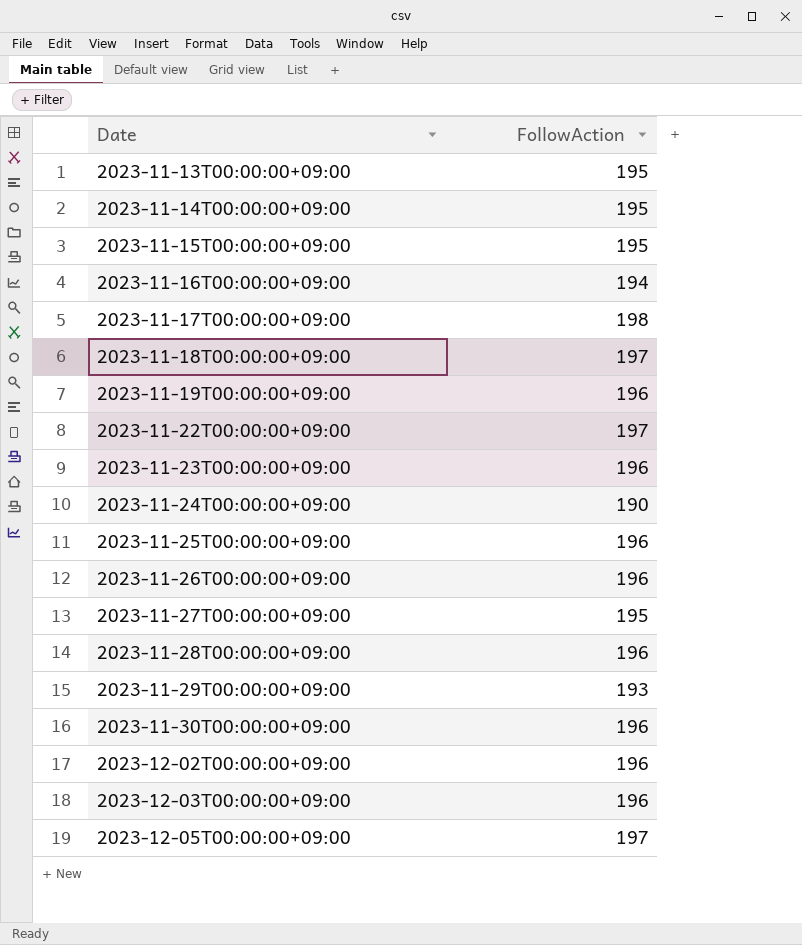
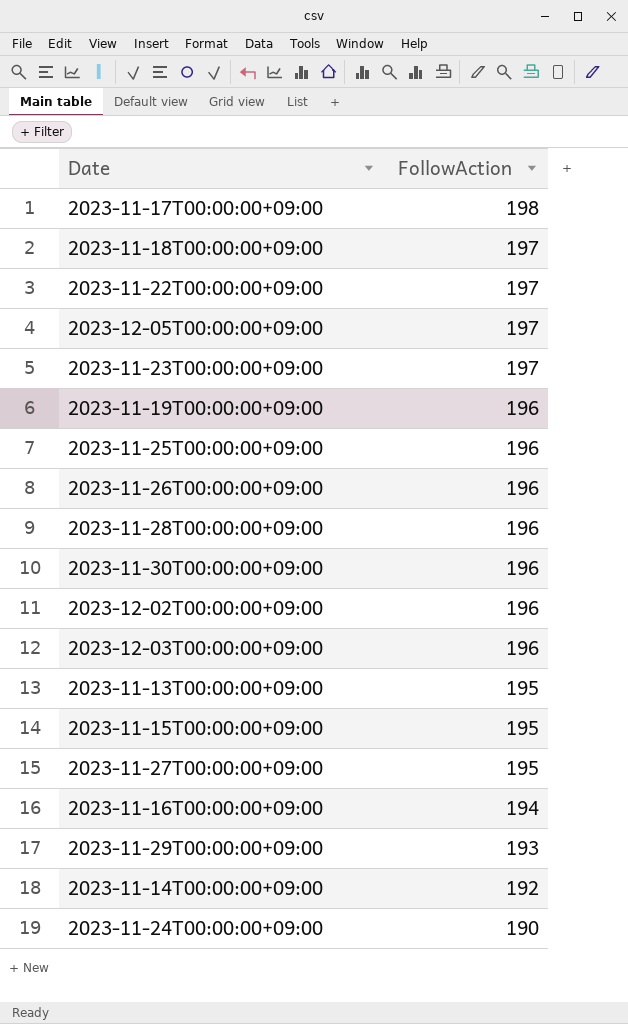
row order: Date ascending -> FollowAction descending
2023-11-23T00:00:00+09:00 | FollowAction: 196 -> 197
2023-11-14T00:00:00+09:00 | FollowAction: 195 -> 192

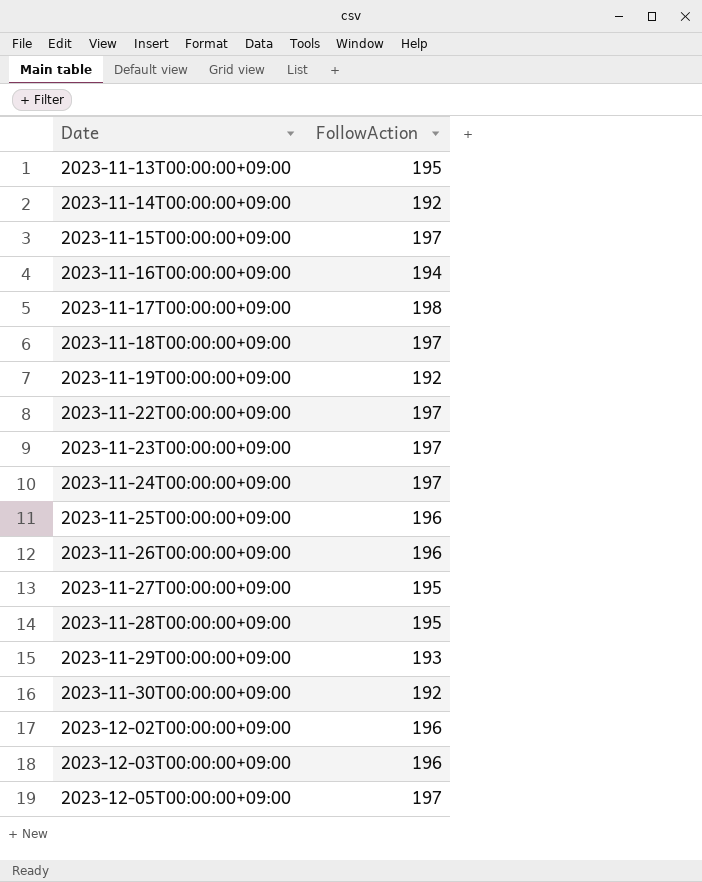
row order: FollowAction descending -> Date ascending
2023-11-15T00:00:00+09:00 | FollowAction: 195 -> 197
2023-11-19T00:00:00+09:00 | FollowAction: 196 -> 192
2023-11-24T00:00:00+09:00 | FollowAction: 190 -> 197
2023-11-28T00:00:00+09:00 | FollowAction: 196 -> 195
2023-11-30T00:00:00+09:00 | FollowAction: 196 -> 192

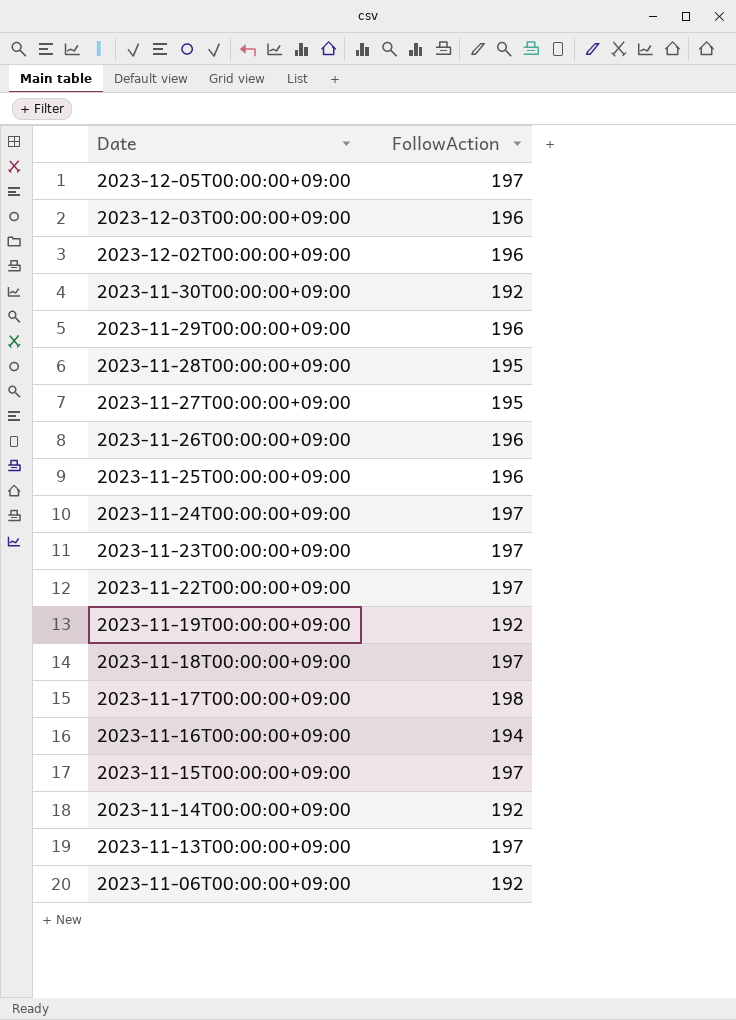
row order: Date ascending -> Date descending
2023-11-29T00:00:00+09:00 | FollowAction: 193 -> 196
2023-11-13T00:00:00+09:00 | FollowAction: 195 -> 197
row 2023-11-06T00:00:00+09:00: none -> 192

